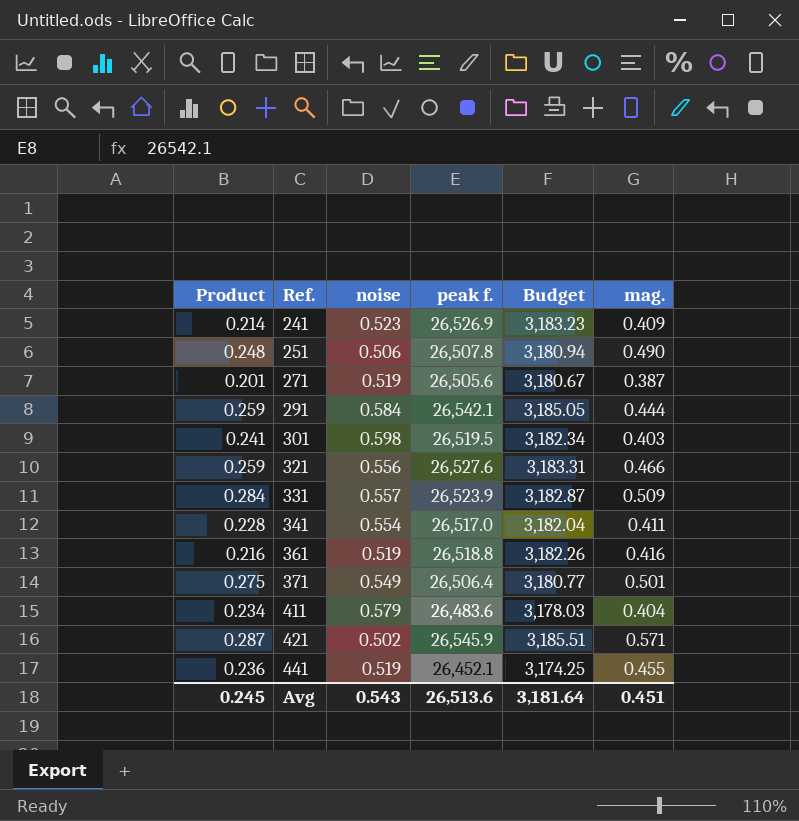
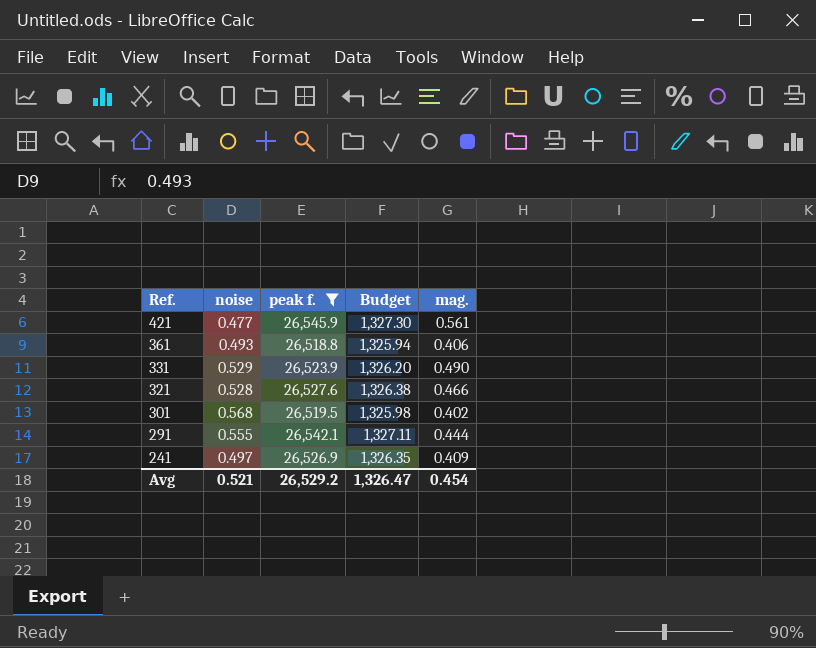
filter: none -> peak f. >= 26,518.8
row order: Ref. ascending -> Ref. descending
column Product | formula: [noise] * [mag.] -> none
column Budget | formula: [peak f.] * 0.12 -> [peak f.] * 0.05
421 | noise: 0.502 -> 0.477
421 | mag.: 0.571 -> 0.561
361 | noise: 0.519 -> 0.493
361 | mag.: 0.416 -> 0.406
331 | noise: 0.557 -> 0.529
331 | mag.: 0.509 -> 0.490
321 | noise: 0.556 -> 0.528
301 | noise: 0.598 -> 0.568
301 | mag.: 0.403 -> 0.402
291 | noise: 0.584 -> 0.555
241 | noise: 0.523 -> 0.497
Avg | noise: 0.543 -> 0.521
Avg | peak f.: 26,513.6 -> 26,529.2
Avg | Budget: 3,181.64 -> 1,326.47
Avg | mag.: 0.451 -> 0.454

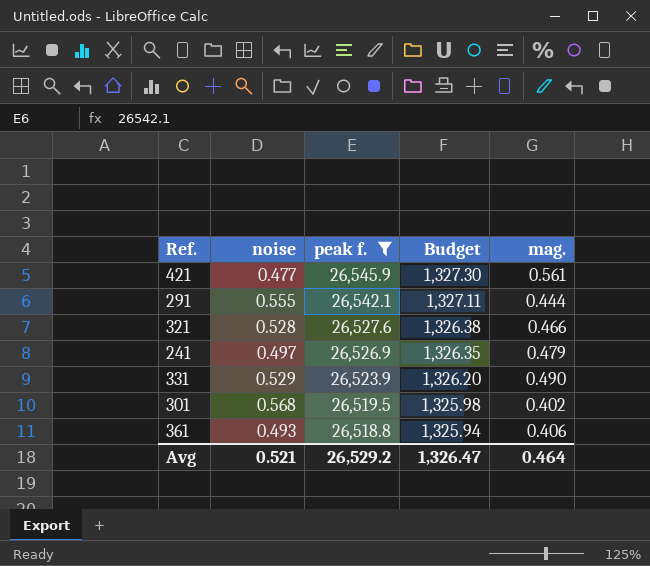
row order: Ref. descending -> peak f. descending
241 | mag.: 0.409 -> 0.479
Avg | mag.: 0.454 -> 0.464

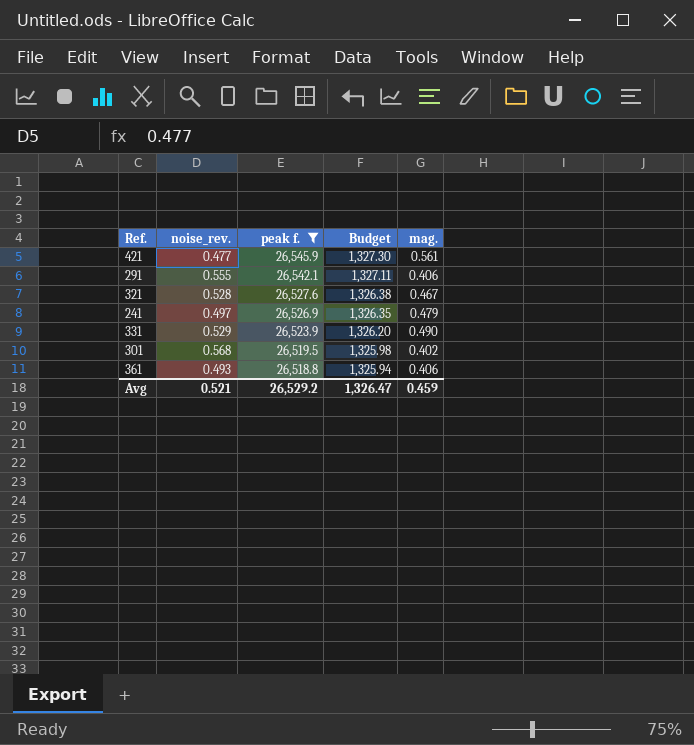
column name: noise -> noise_rev.
291 | mag.: 0.444 -> 0.406
321 | mag.: 0.466 -> 0.467
Avg | mag.: 0.464 -> 0.459

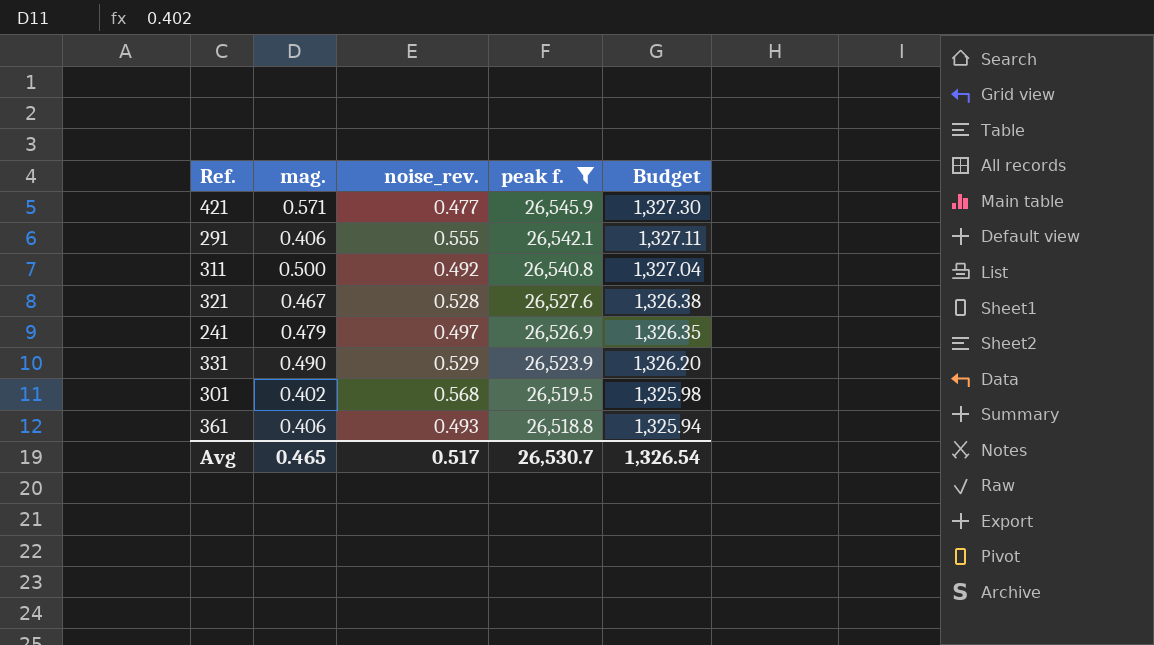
column mag. | position: 5 -> 2
421 | mag.: 0.561 -> 0.571
row 311: none -> 0.500 | 0.492 | 26,540.8 | 1,327.04
Avg | mag.: 0.459 -> 0.465
Avg | noise_rev.: 0.521 -> 0.517
Avg | peak f.: 26,529.2 -> 26,530.7
Avg | Budget: 1,326.47 -> 1,326.54

